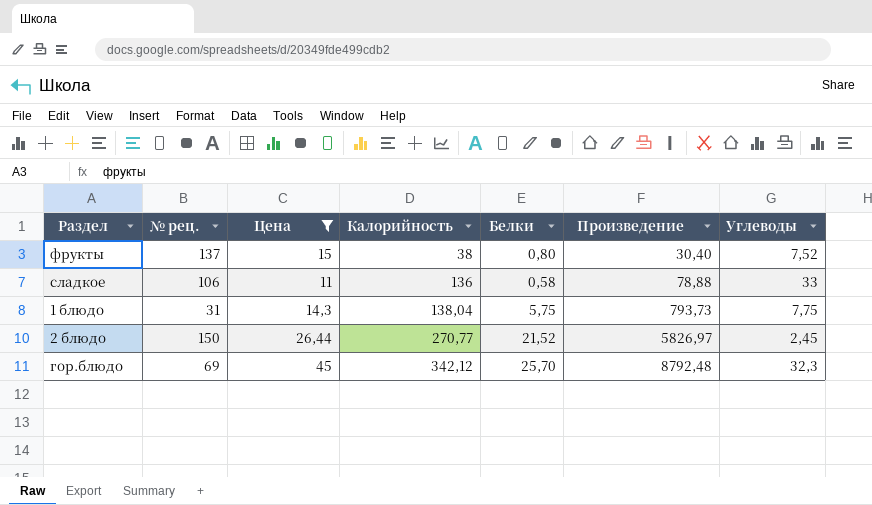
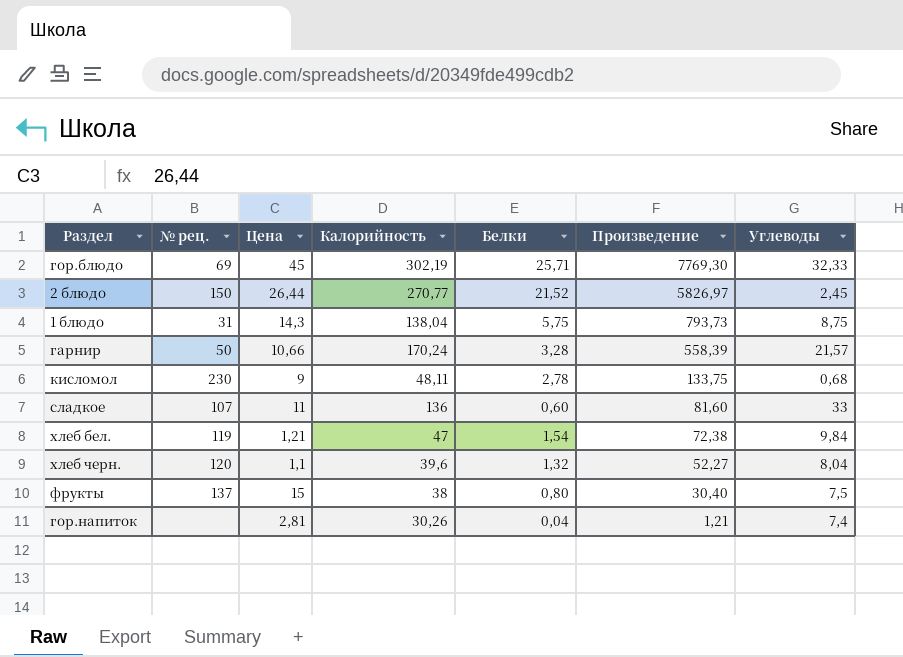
filter: Цена >= 11 -> none
row order: Калорийность ascending -> Произведение descending
гор.блюдо | Калорийность: 342,12 -> 302,19
гор.блюдо | Белки: 25,70 -> 25,71
гор.блюдо | Произведение: 8792,48 -> 7769,30
гор.блюдо | Углеводы: 32,3 -> 32,33
1 блюдо | Углеводы: 7,75 -> 8,75
сладкое | № рец.: 106 -> 107
сладкое | Белки: 0,58 -> 0,60
сладкое | Произведение: 78,88 -> 81,60
фрукты | Углеводы: 7,52 -> 7,5

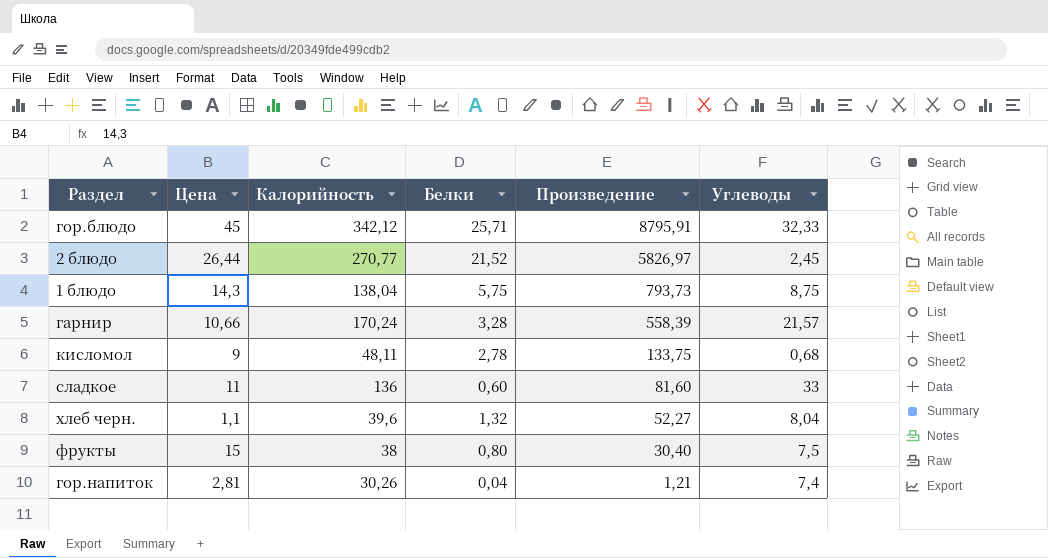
column № рец. | position: 2 -> none
row хлеб бел.: 119 | 1,21 | 47 | 1,54 | 72,38 | 9,84 -> none
гор.блюдо | Калорийность: 302,19 -> 342,12
гор.блюдо | Произведение: 7769,30 -> 8795,91

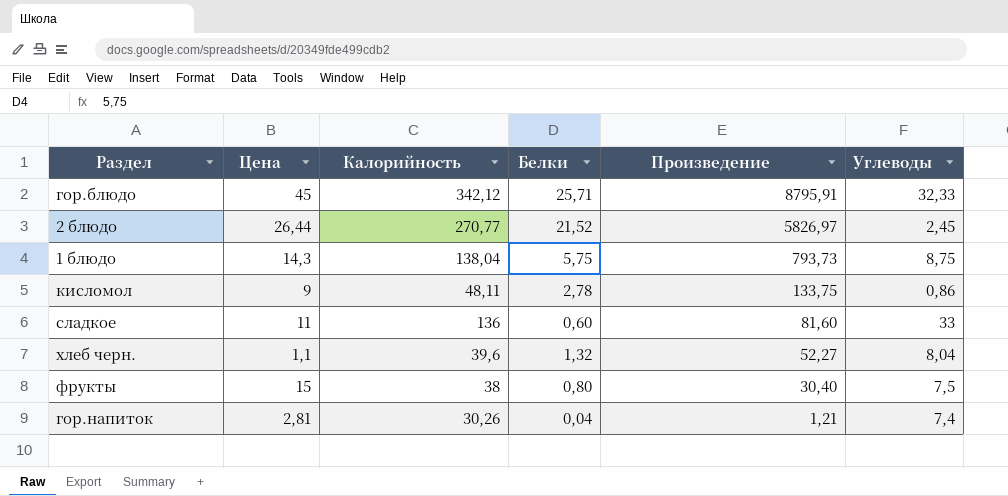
row гарнир: 10,66 | 170,24 | 3,28 | 558,39 | 21,57 -> none
кисломол | Углеводы: 0,68 -> 0,86

